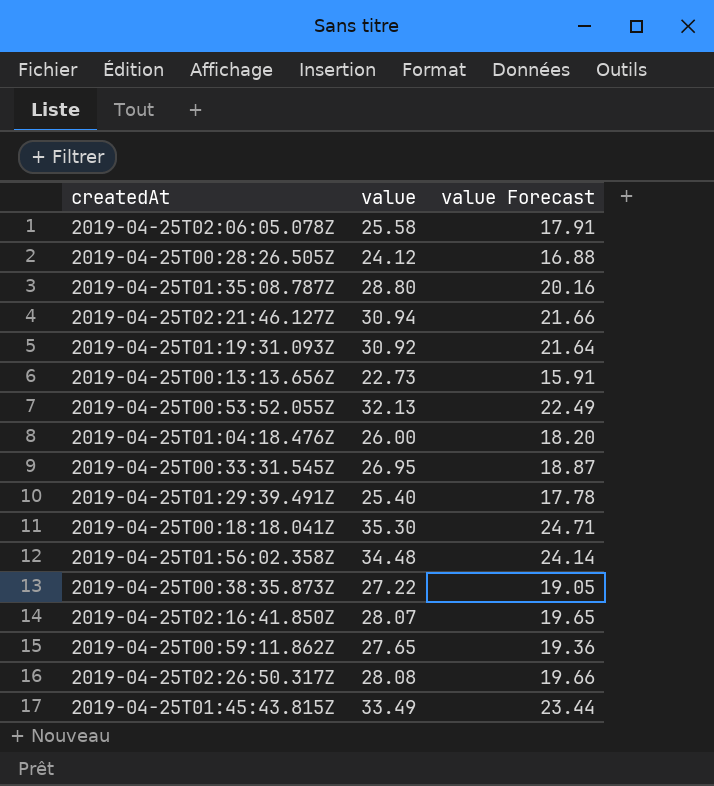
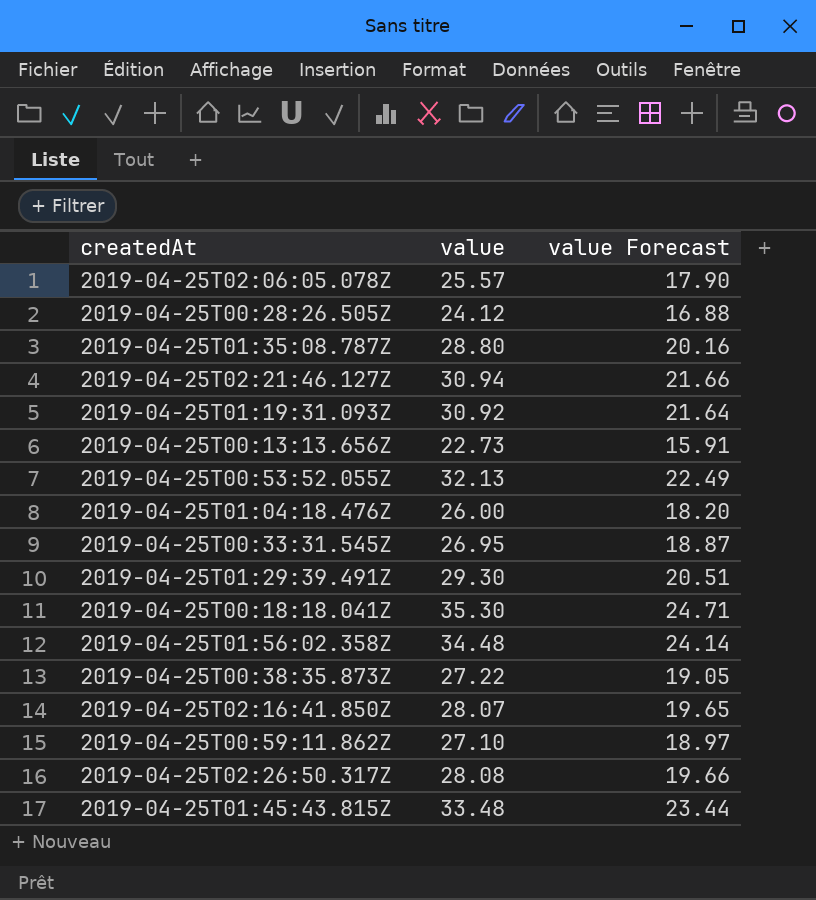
2019-04-25T02:06:05.078Z | value: 25.58 -> 25.57
2019-04-25T02:06:05.078Z | value Forecast: 17.91 -> 17.90
2019-04-25T01:29:39.491Z | value: 25.40 -> 29.30
2019-04-25T01:29:39.491Z | value Forecast: 17.78 -> 20.51
2019-04-25T00:59:11.862Z | value: 27.65 -> 27.10
2019-04-25T00:59:11.862Z | value Forecast: 19.36 -> 18.97
2019-04-25T01:45:43.815Z | value: 33.49 -> 33.48

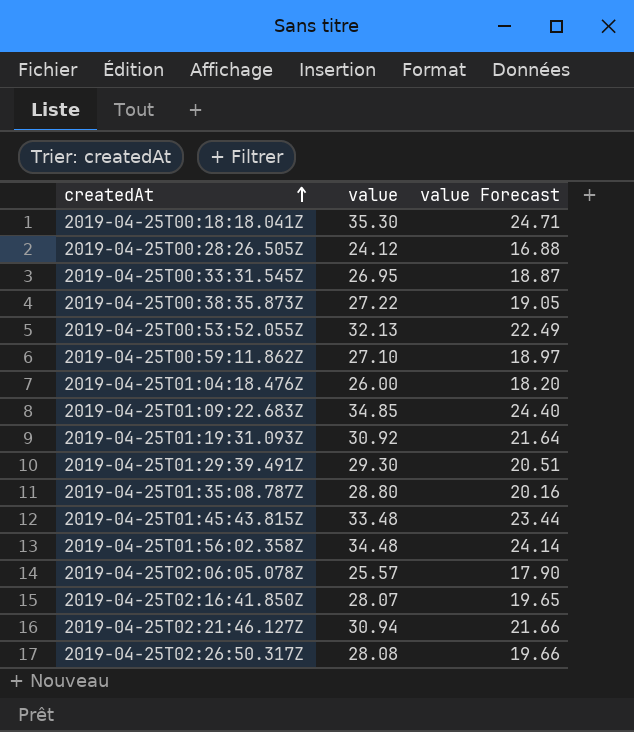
row order: none -> createdAt ascending
row 2019-04-25T00:13:13.656Z: 22.73 | 15.91 -> none
row 2019-04-25T01:09:22.683Z: none -> 34.85 | 24.40

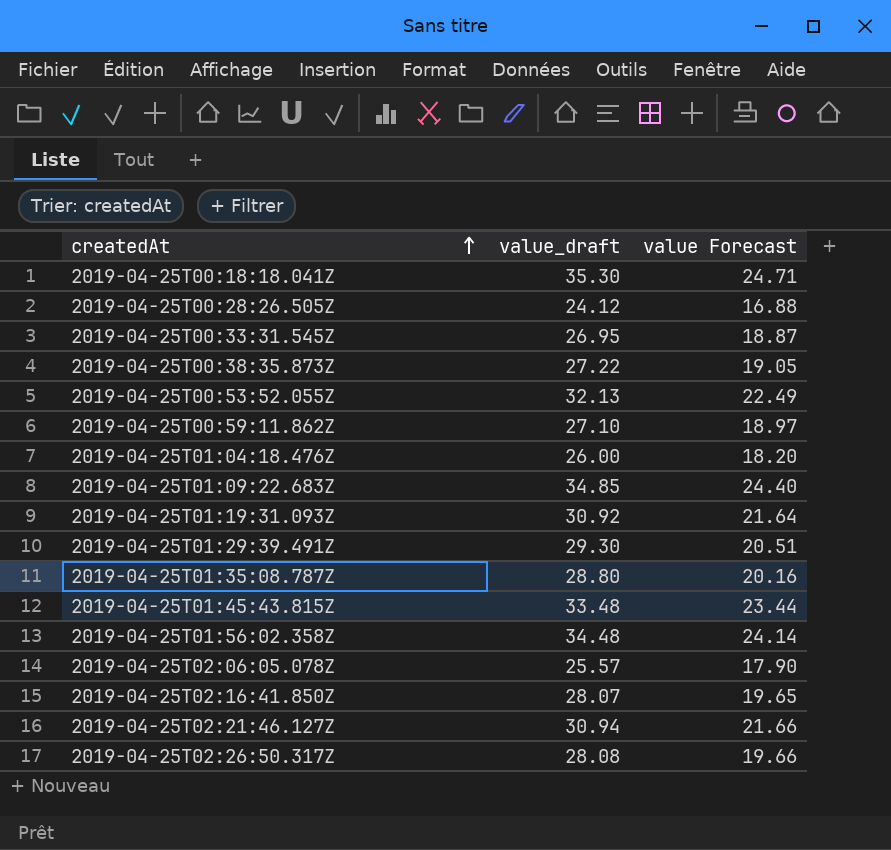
column name: value -> value_draft

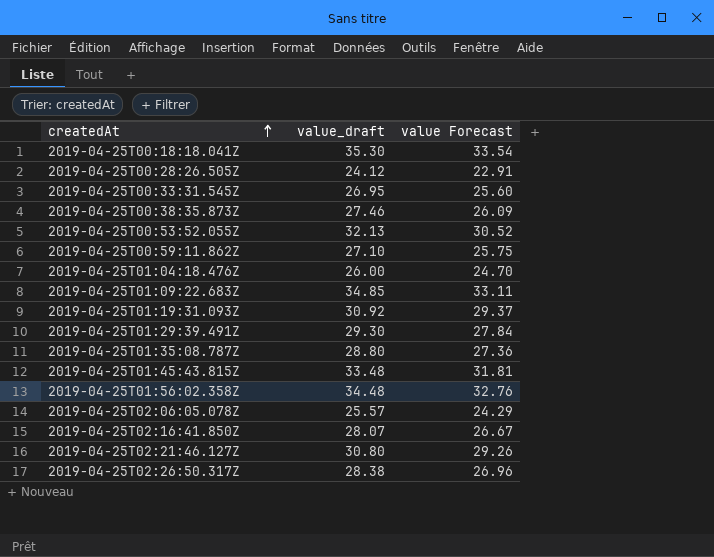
column value Forecast | formula: [value_draft] * 0.7 -> [value_draft] * 0.95
2019-04-25T00:38:35.873Z | value_draft: 27.22 -> 27.46
2019-04-25T02:21:46.127Z | value_draft: 30.94 -> 30.80
2019-04-25T02:26:50.317Z | value_draft: 28.08 -> 28.38

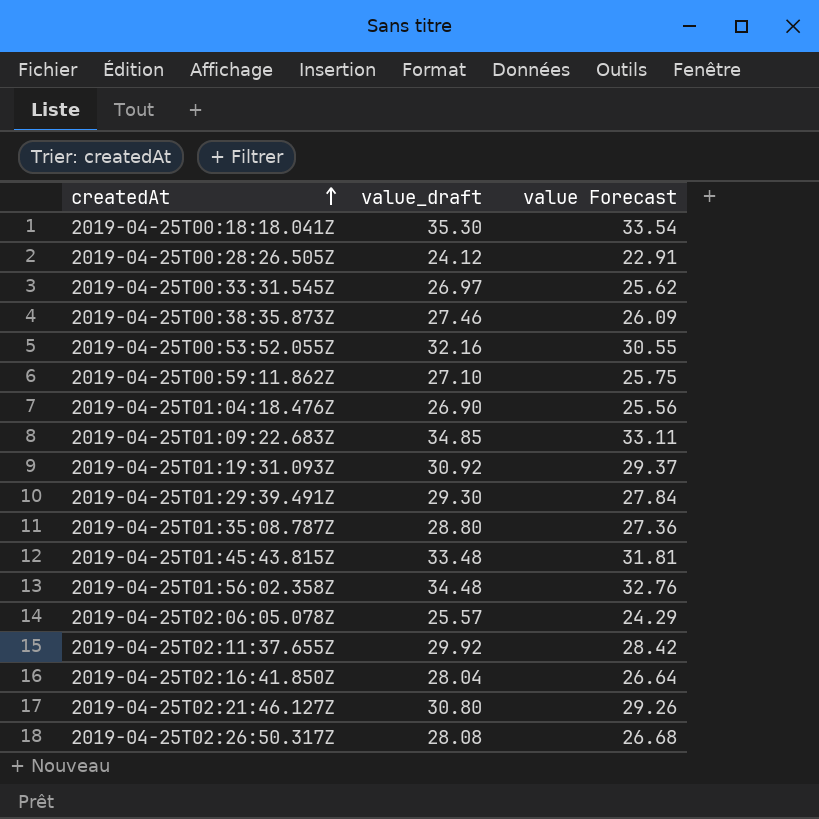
2019-04-25T00:33:31.545Z | value_draft: 26.95 -> 26.97
2019-04-25T00:33:31.545Z | value Forecast: 25.60 -> 25.62
2019-04-25T00:53:52.055Z | value_draft: 32.13 -> 32.16
2019-04-25T00:53:52.055Z | value Forecast: 30.52 -> 30.55
2019-04-25T01:04:18.476Z | value_draft: 26.00 -> 26.90
2019-04-25T01:04:18.476Z | value Forecast: 24.70 -> 25.56
row 2019-04-25T02:11:37.655Z: none -> 29.92 | 28.42
2019-04-25T02:16:41.850Z | value_draft: 28.07 -> 28.04
2019-04-25T02:16:41.850Z | value Forecast: 26.67 -> 26.64
2019-04-25T02:26:50.317Z | value_draft: 28.38 -> 28.08
2019-04-25T02:26:50.317Z | value Forecast: 26.96 -> 26.68

